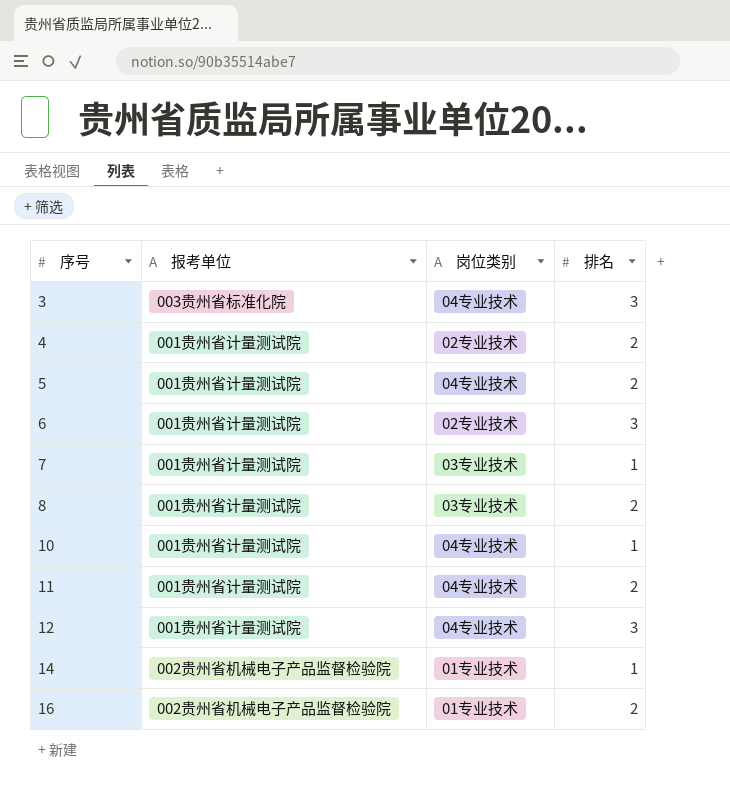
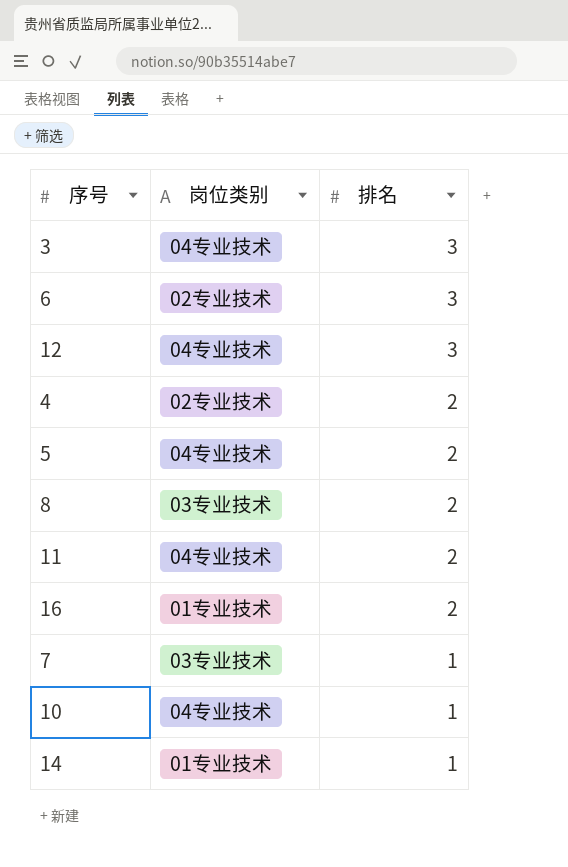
row order: 序号 ascending -> 排名 descending
column 报考单位 | position: 2 -> none

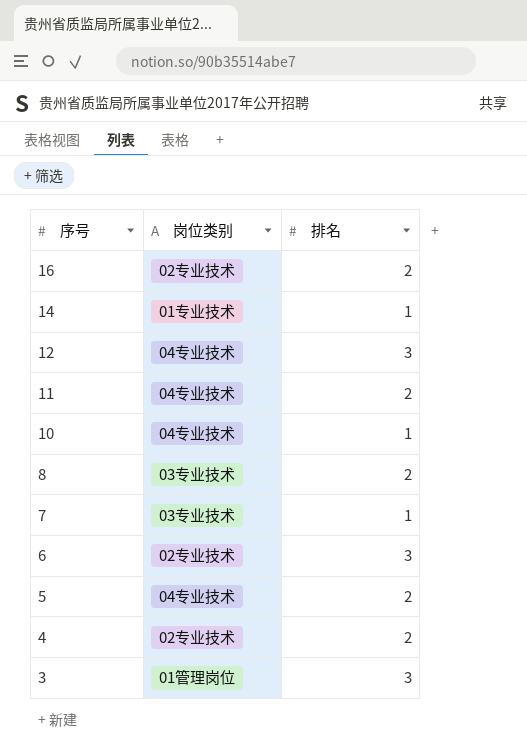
row order: 排名 descending -> 序号 descending
16 | 岗位类别: 01专业技术 -> 02专业技术
3 | 岗位类别: 04专业技术 -> 01管理岗位

